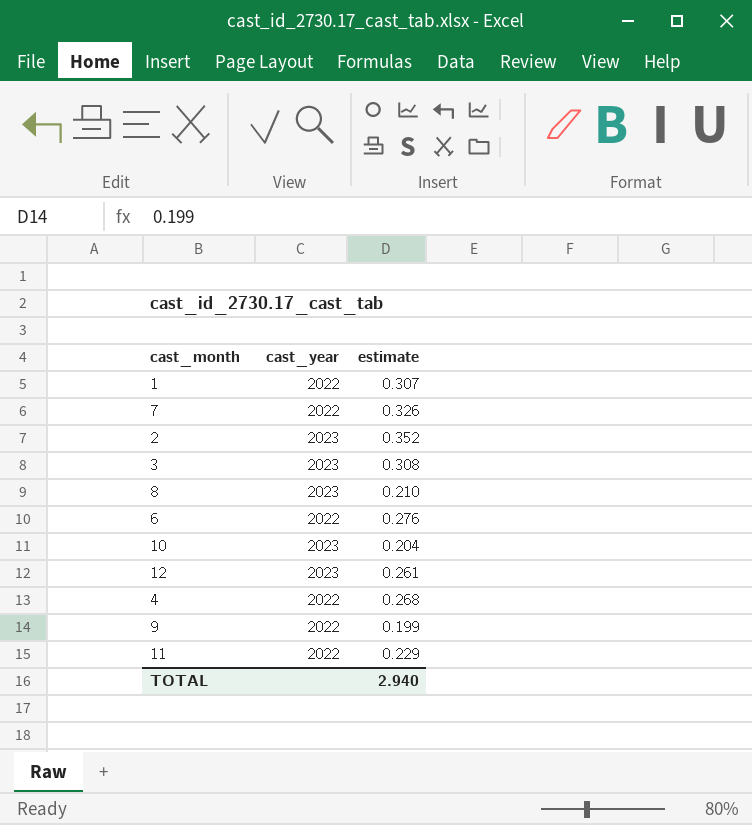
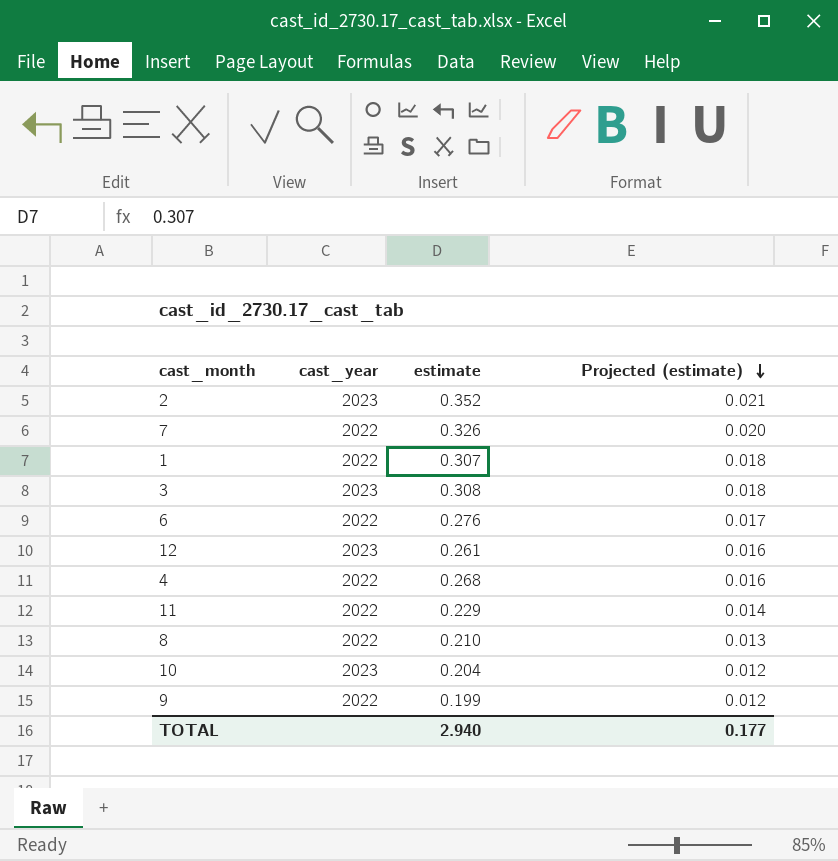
row order: none -> Projected (estimate) descending
column Projected (estimate) | formula: none -> [estimate] * 0.06
8 | cast_year: 2023 -> 2022

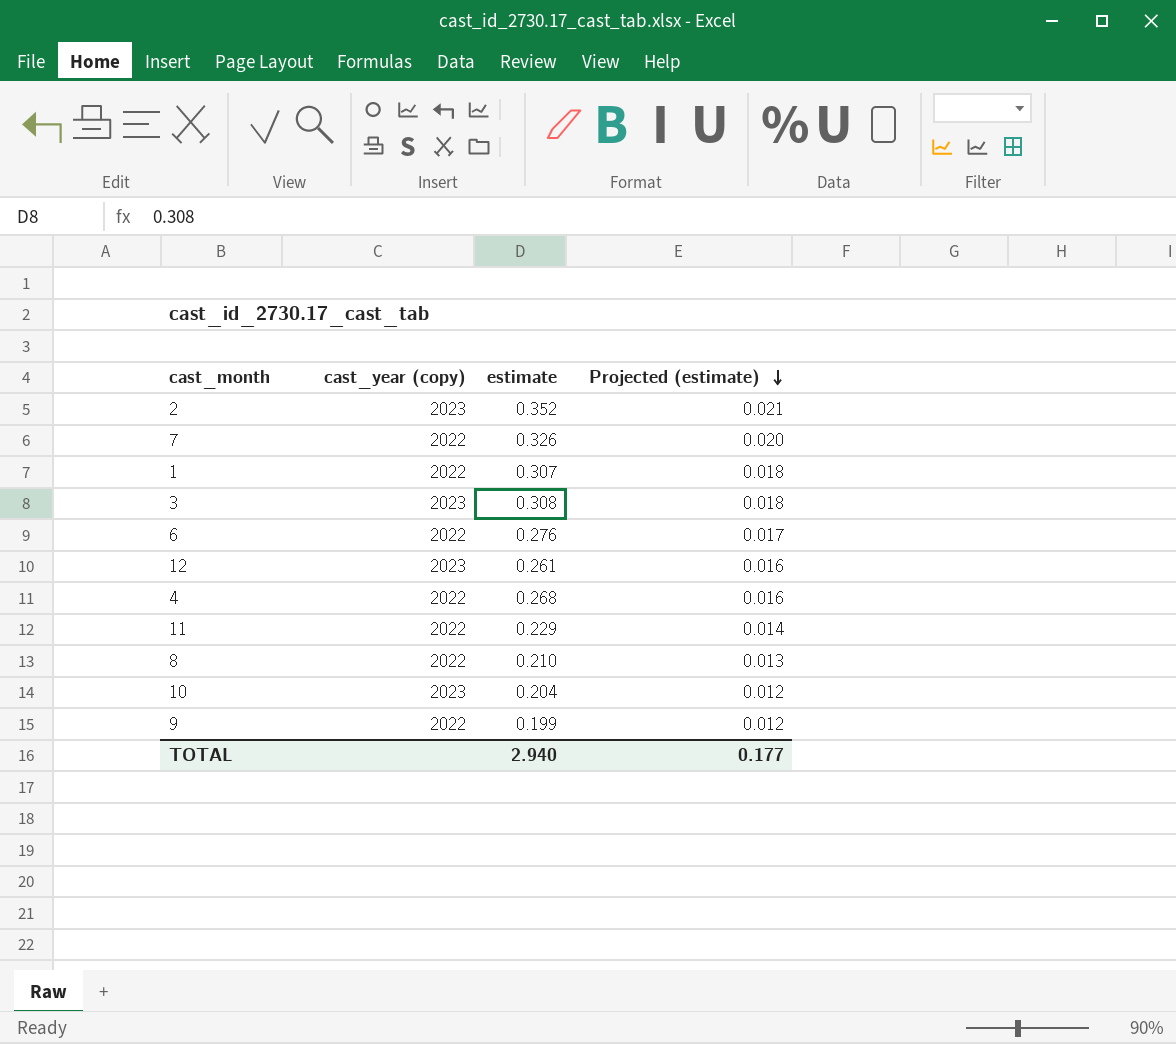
column name: cast_year -> cast_year (copy)

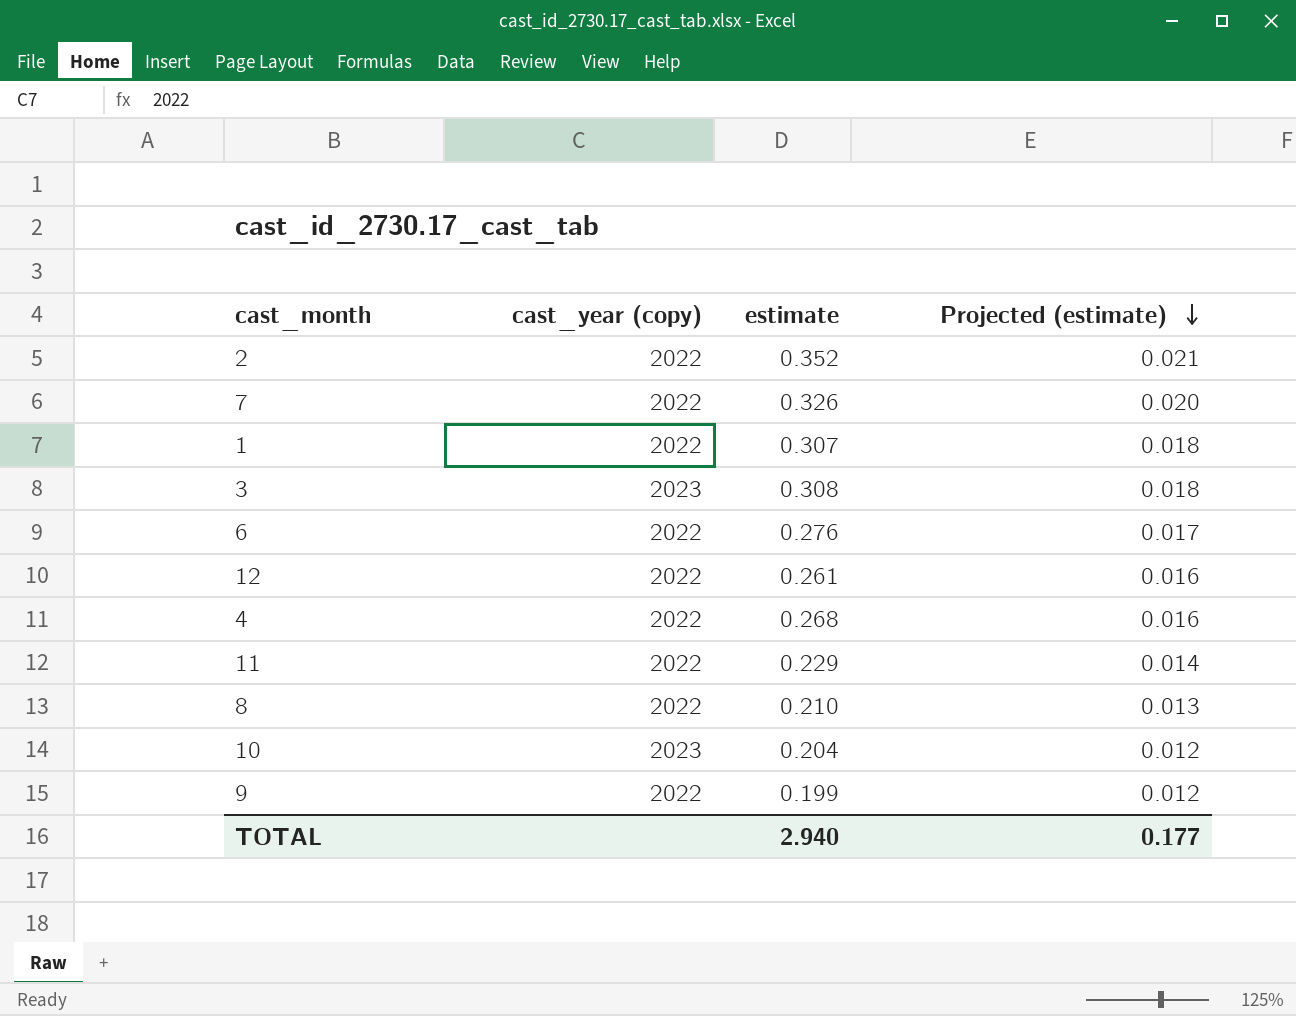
2 | cast_year (copy): 2023 -> 2022
12 | cast_year (copy): 2023 -> 2022

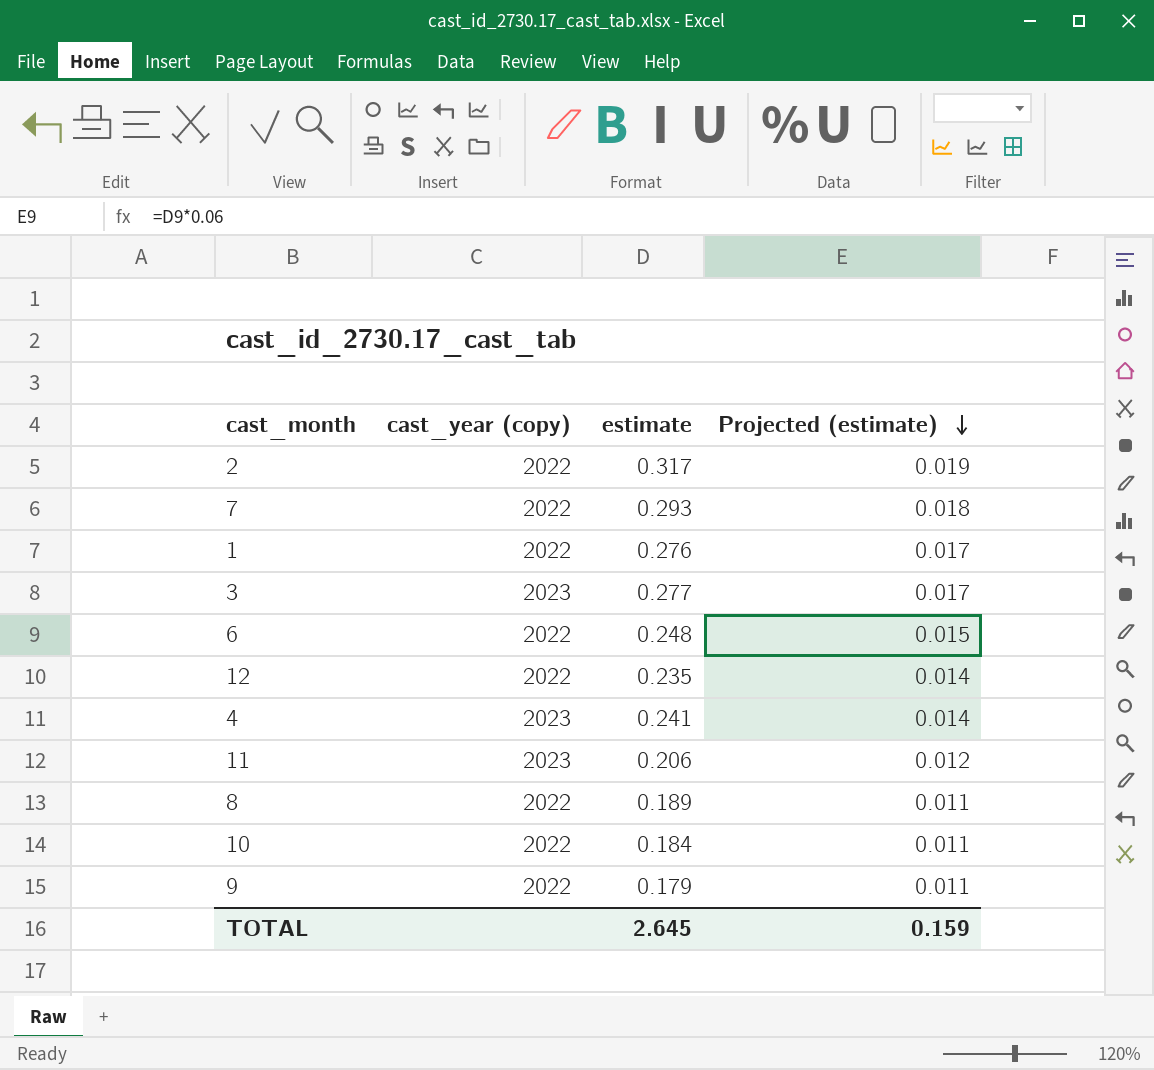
2 | estimate: 0.352 -> 0.317
2 | Projected (estimate): 0.021 -> 0.019
7 | estimate: 0.326 -> 0.293
7 | Projected (estimate): 0.020 -> 0.018
1 | estimate: 0.307 -> 0.276
1 | Projected (estimate): 0.018 -> 0.017
3 | estimate: 0.308 -> 0.277
3 | Projected (estimate): 0.018 -> 0.017
6 | estimate: 0.276 -> 0.248
6 | Projected (estimate): 0.017 -> 0.015
12 | estimate: 0.261 -> 0.235
12 | Projected (estimate): 0.016 -> 0.014
4 | cast_year (copy): 2022 -> 2023
4 | estimate: 0.268 -> 0.241
4 | Projected (estimate): 0.016 -> 0.014
11 | cast_year (copy): 2022 -> 2023
11 | estimate: 0.229 -> 0.206
11 | Projected (estimate): 0.014 -> 0.012
8 | estimate: 0.210 -> 0.189
8 | Projected (estimate): 0.013 -> 0.011
10 | cast_year (copy): 2023 -> 2022
10 | estimate: 0.204 -> 0.184
10 | Projected (estimate): 0.012 -> 0.011
9 | estimate: 0.199 -> 0.179
9 | Projected (estimate): 0.012 -> 0.011
TOTAL | estimate: 2.940 -> 2.645
TOTAL | Projected (estimate): 0.177 -> 0.159

